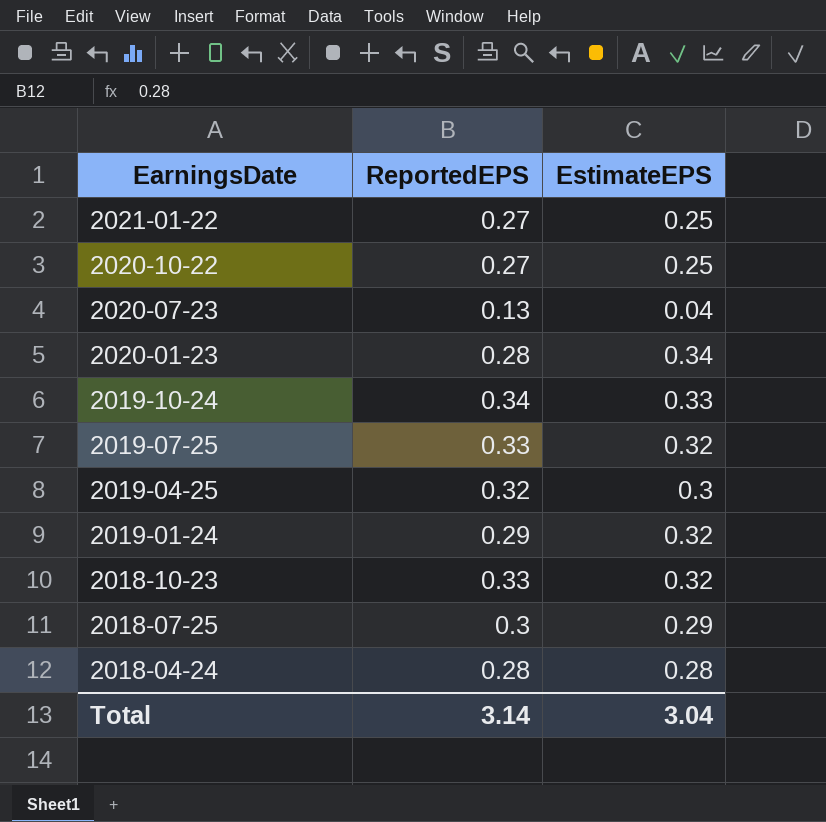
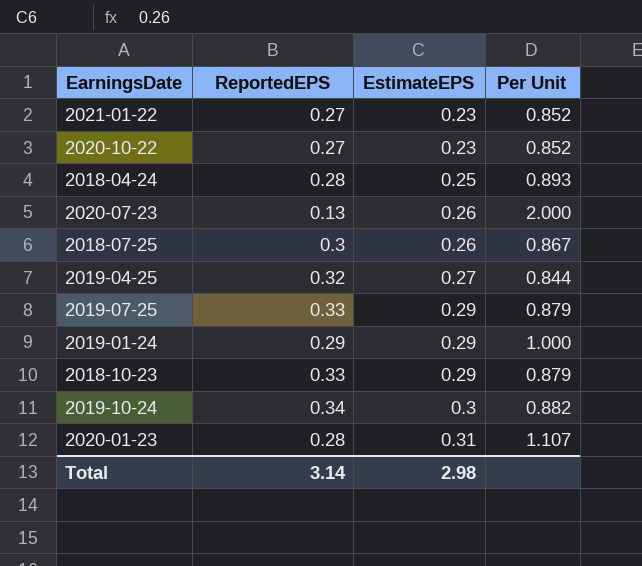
row order: EarningsDate descending -> EstimateEPS ascending
column Per Unit | formula: none -> [EstimateEPS] / [ReportedEPS]
2021-01-22 | EstimateEPS: 0.25 -> 0.23
2020-10-22 | EstimateEPS: 0.25 -> 0.23
2018-04-24 | EstimateEPS: 0.28 -> 0.25
2020-07-23 | EstimateEPS: 0.04 -> 0.26
2018-07-25 | EstimateEPS: 0.29 -> 0.26
2019-04-25 | EstimateEPS: 0.3 -> 0.27
2019-07-25 | EstimateEPS: 0.32 -> 0.29
2019-01-24 | EstimateEPS: 0.32 -> 0.29
2018-10-23 | EstimateEPS: 0.32 -> 0.29
2019-10-24 | EstimateEPS: 0.33 -> 0.3
2020-01-23 | EstimateEPS: 0.34 -> 0.31
Total | EstimateEPS: 3.04 -> 2.98

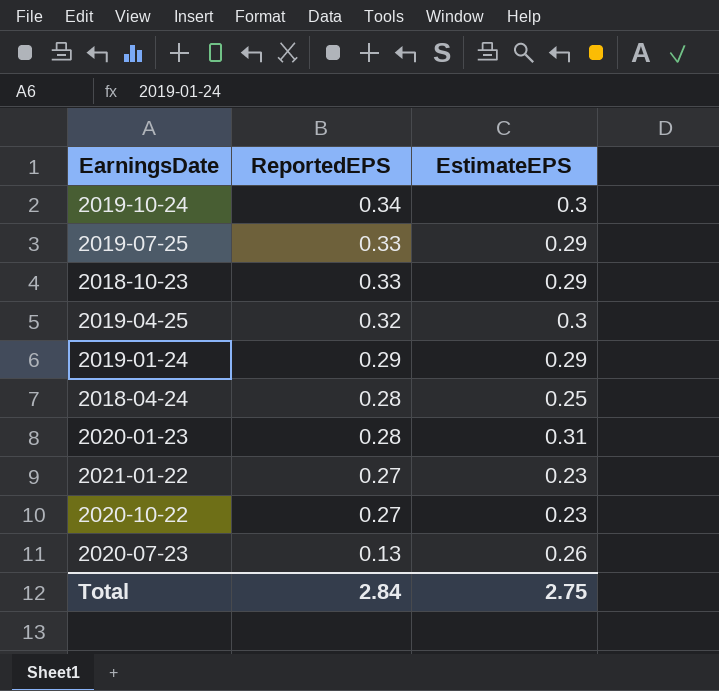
row order: EstimateEPS ascending -> ReportedEPS descending
column Per Unit | formula: [EstimateEPS] / [ReportedEPS] -> none
row 2018-07-25: 0.3 | 0.26 | 0.867 -> none
2019-04-25 | EstimateEPS: 0.27 -> 0.3
Total | ReportedEPS: 3.14 -> 2.84
Total | EstimateEPS: 2.98 -> 2.75

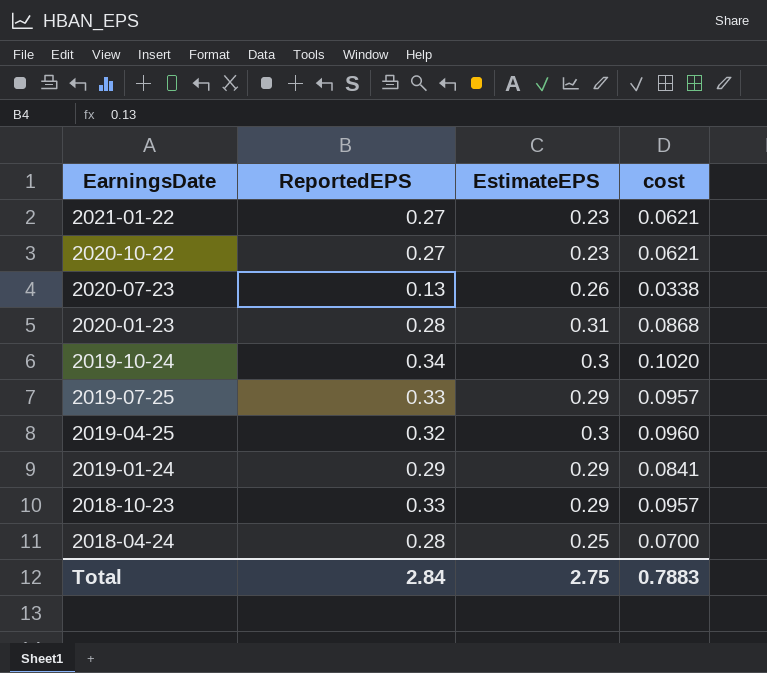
row order: ReportedEPS descending -> EarningsDate descending
column cost | formula: none -> [ReportedEPS] * [EstimateEPS]

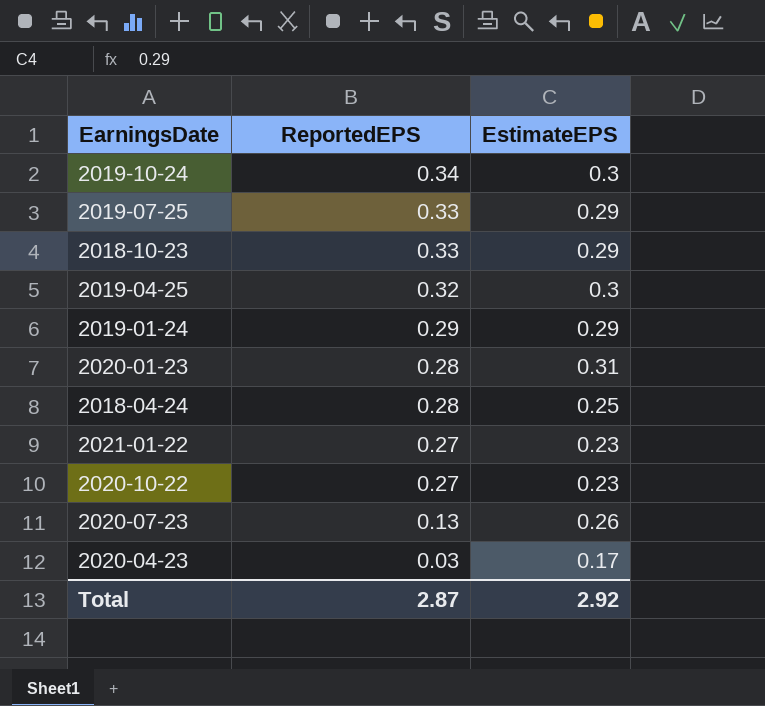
row order: EarningsDate descending -> ReportedEPS descending
column cost | formula: [ReportedEPS] * [EstimateEPS] -> none
row 2020-04-23: none -> 0.03 | 0.17
Total | ReportedEPS: 2.84 -> 2.87
Total | EstimateEPS: 2.75 -> 2.92

